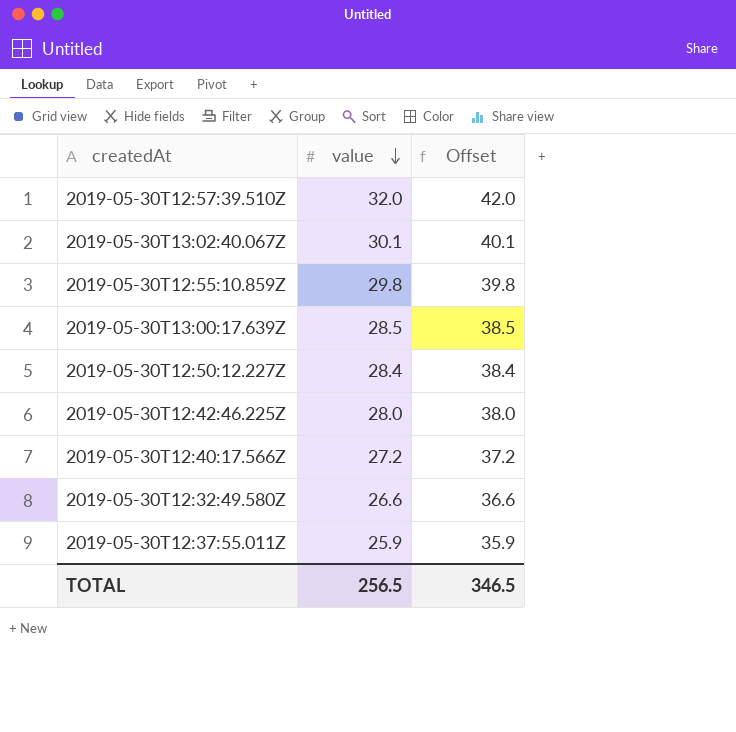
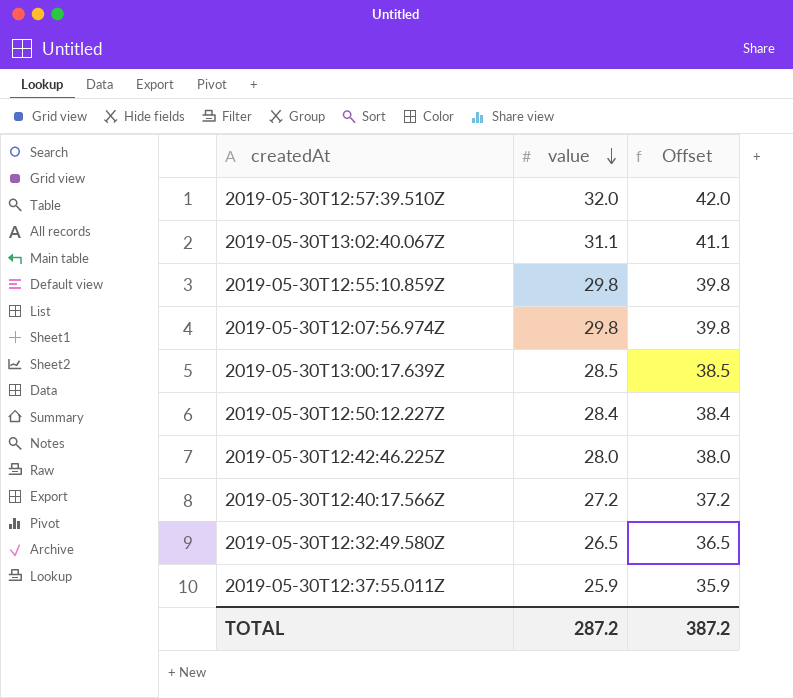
2019-05-30T13:02:40.067Z | value: 30.1 -> 31.1
2019-05-30T13:02:40.067Z | Offset: 40.1 -> 41.1
row 2019-05-30T12:07:56.974Z: none -> 29.8 | 39.8
2019-05-30T12:32:49.580Z | value: 26.6 -> 26.5
2019-05-30T12:32:49.580Z | Offset: 36.6 -> 36.5
TOTAL | value: 256.5 -> 287.2
TOTAL | Offset: 346.5 -> 387.2

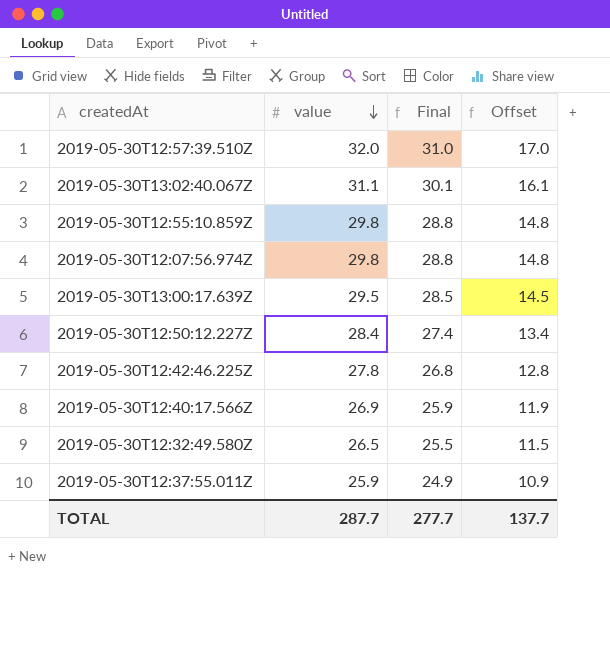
column Final | formula: none -> [value] - 1
column Offset | formula: [value] + 10 -> [value] - 15
2019-05-30T13:00:17.639Z | value: 28.5 -> 29.5
2019-05-30T12:42:46.225Z | value: 28.0 -> 27.8
2019-05-30T12:40:17.566Z | value: 27.2 -> 26.9
TOTAL | value: 287.2 -> 287.7
TOTAL | Offset: 387.2 -> 137.7

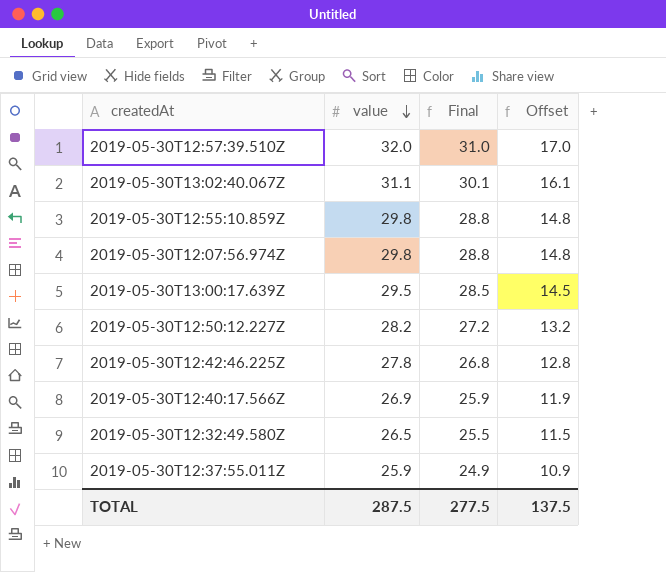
2019-05-30T12:50:12.227Z | value: 28.4 -> 28.2
2019-05-30T12:50:12.227Z | Final: 27.4 -> 27.2
2019-05-30T12:50:12.227Z | Offset: 13.4 -> 13.2
TOTAL | value: 287.7 -> 287.5
TOTAL | Final: 277.7 -> 277.5
TOTAL | Offset: 137.7 -> 137.5

